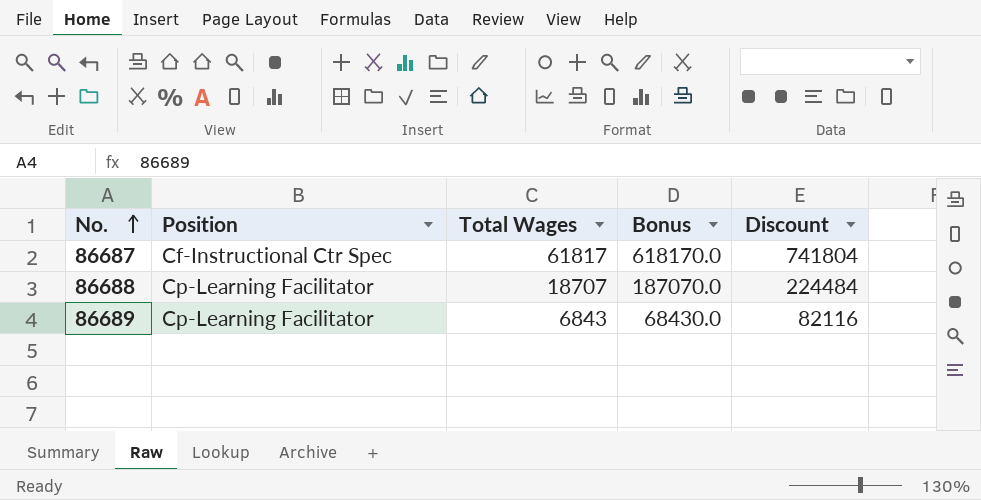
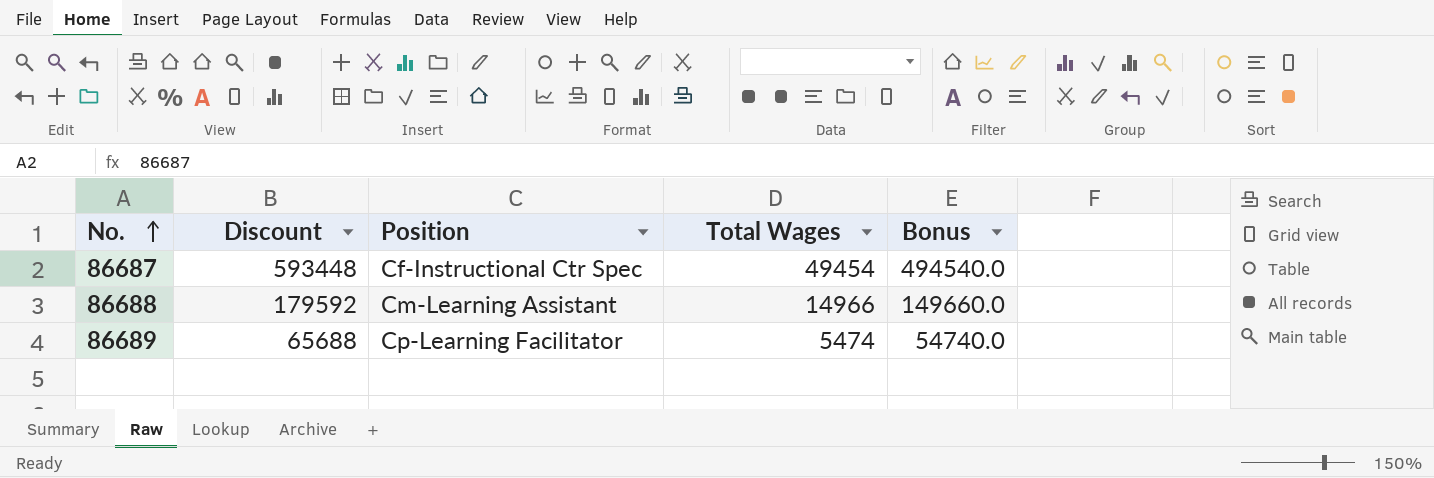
column Discount | position: 5 -> 2
86687 | Discount: 741804 -> 593448
86687 | Total Wages: 61817 -> 49454
86687 | Bonus: 618170.0 -> 494540.0
86688 | Discount: 224484 -> 179592
86688 | Position: Cp-Learning Facilitator -> Cm-Learning Assistant
86688 | Total Wages: 18707 -> 14966
86688 | Bonus: 187070.0 -> 149660.0
86689 | Discount: 82116 -> 65688
86689 | Total Wages: 6843 -> 5474
86689 | Bonus: 68430.0 -> 54740.0

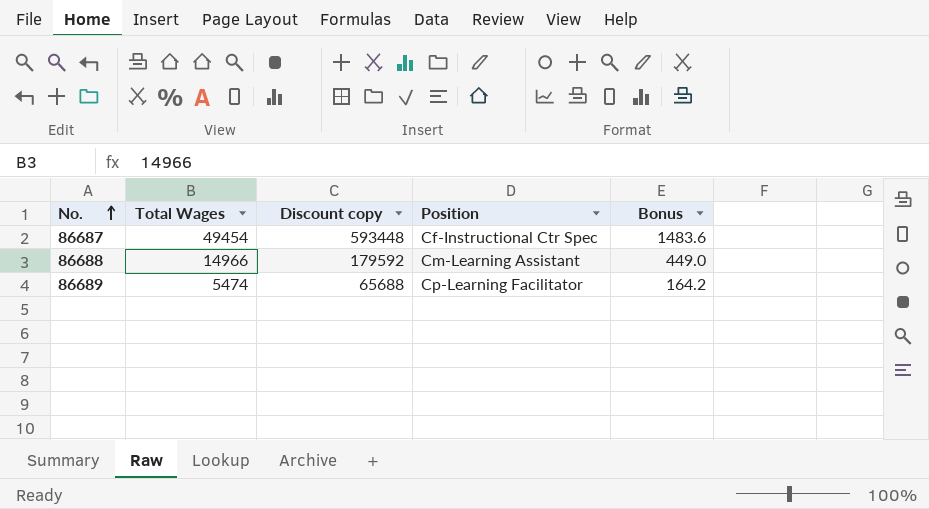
column Total Wages | position: 4 -> 2
column name: Discount -> Discount copy
column Bonus | formula: [Total Wages] * 10 -> [Total Wages] * 0.03

